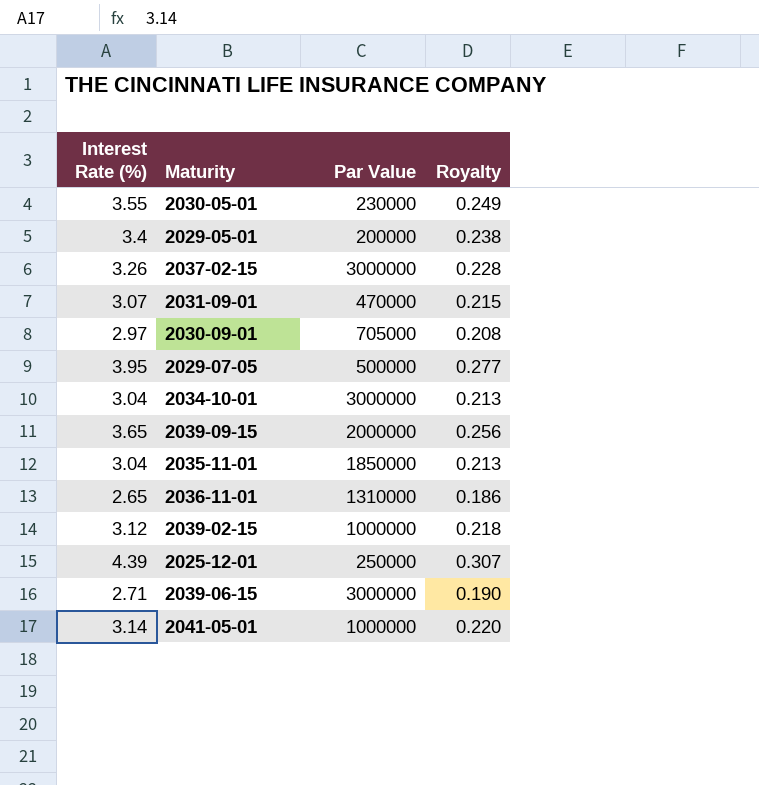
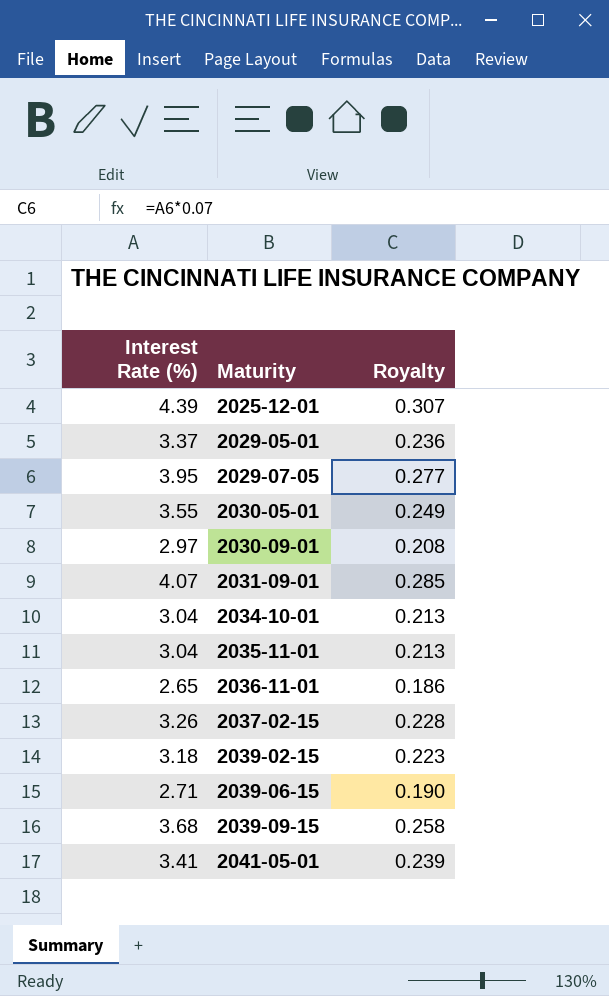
row order: none -> Maturity ascending
column Par Value | position: 3 -> none
2029-05-01 | Interest Rate (%): 3.4 -> 3.37
2029-05-01 | Royalty: 0.238 -> 0.236
2031-09-01 | Interest Rate (%): 3.07 -> 4.07
2031-09-01 | Royalty: 0.215 -> 0.285
2039-02-15 | Interest Rate (%): 3.12 -> 3.18
2039-02-15 | Royalty: 0.218 -> 0.223
2039-09-15 | Interest Rate (%): 3.65 -> 3.68
2039-09-15 | Royalty: 0.256 -> 0.258
2041-05-01 | Interest Rate (%): 3.14 -> 3.41
2041-05-01 | Royalty: 0.220 -> 0.239

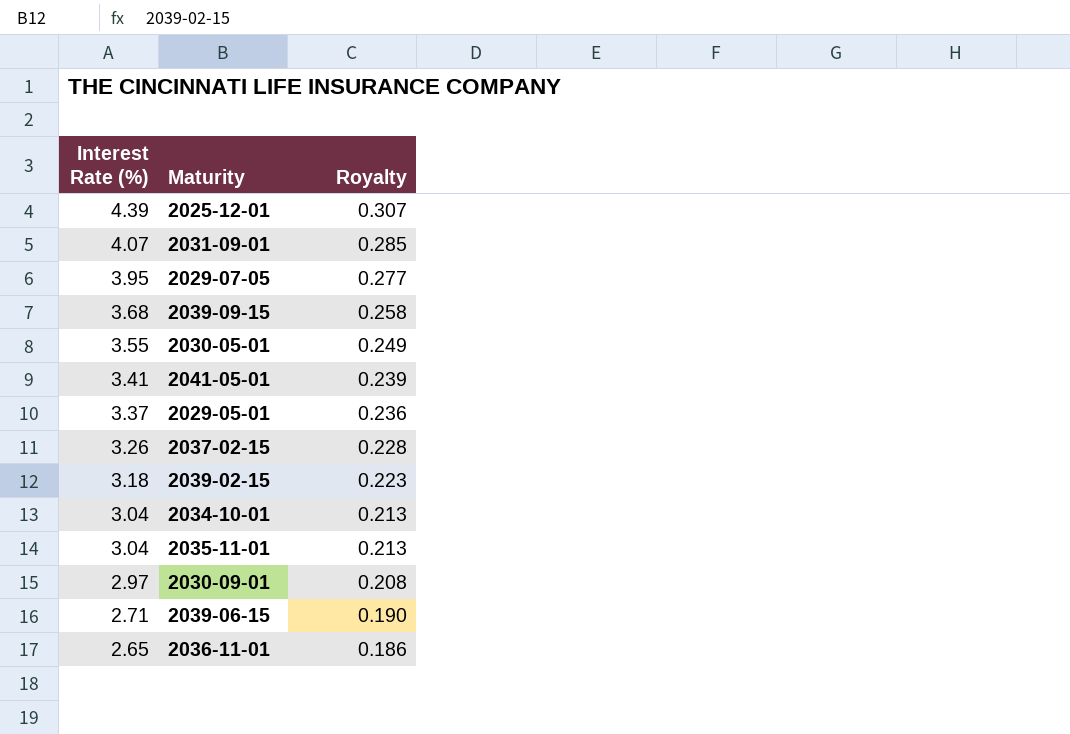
row order: Maturity ascending -> Interest Rate (%) descending

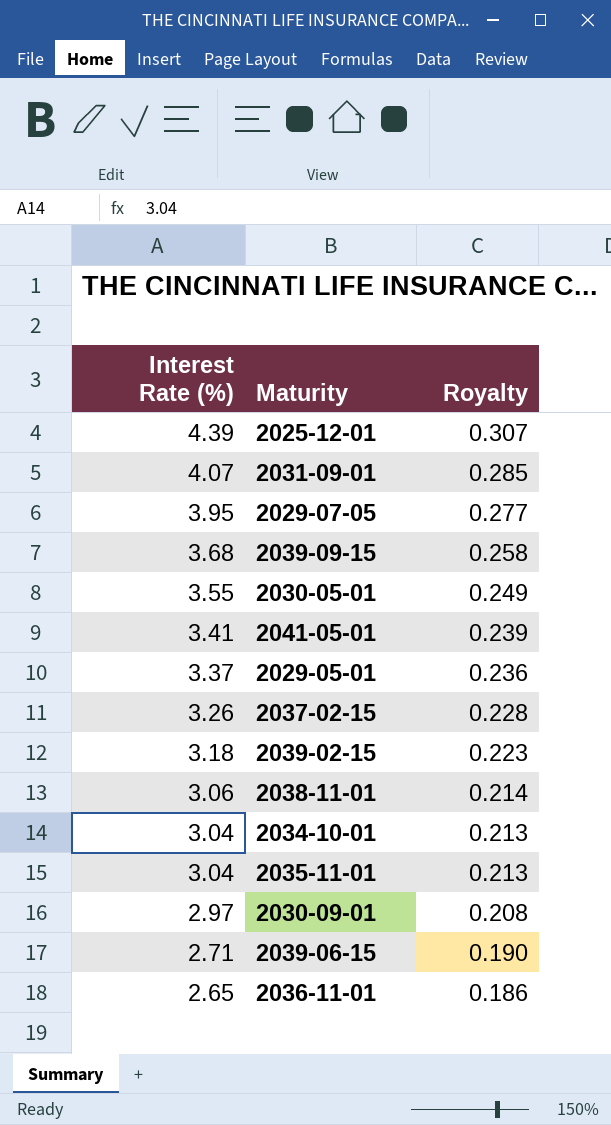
row 2038-11-01: none -> 3.06 | 0.214

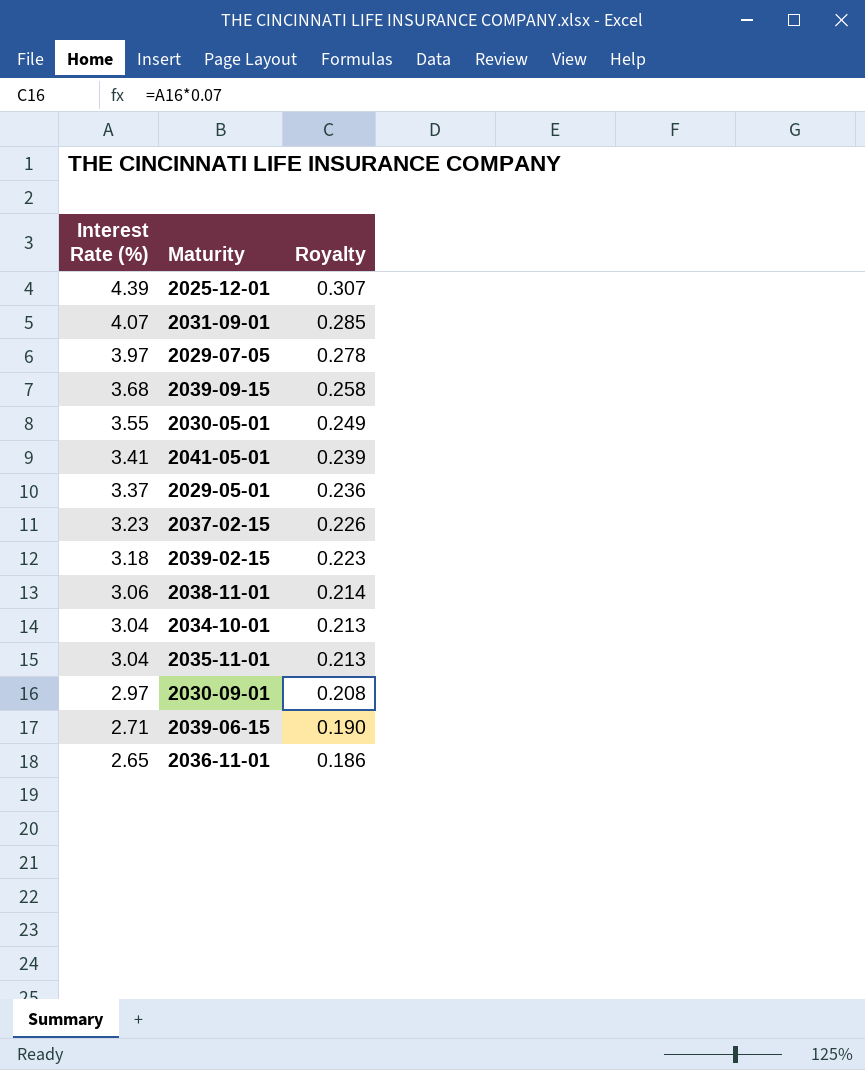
2029-07-05 | Interest Rate (%): 3.95 -> 3.97
2029-07-05 | Royalty: 0.277 -> 0.278
2037-02-15 | Interest Rate (%): 3.26 -> 3.23
2037-02-15 | Royalty: 0.228 -> 0.226

